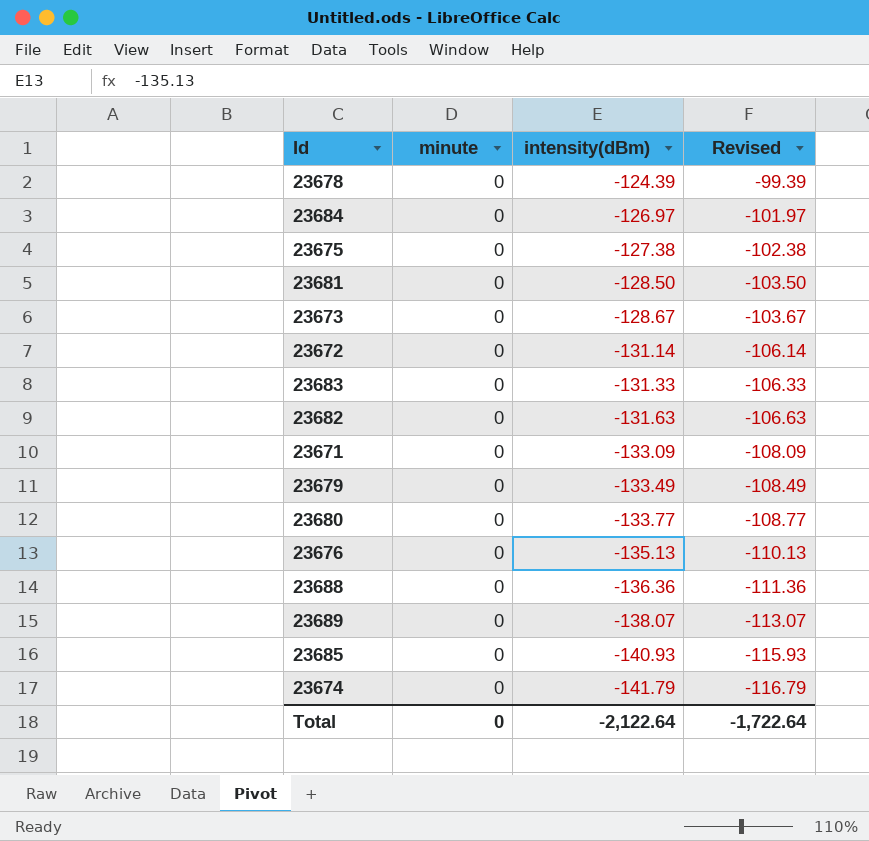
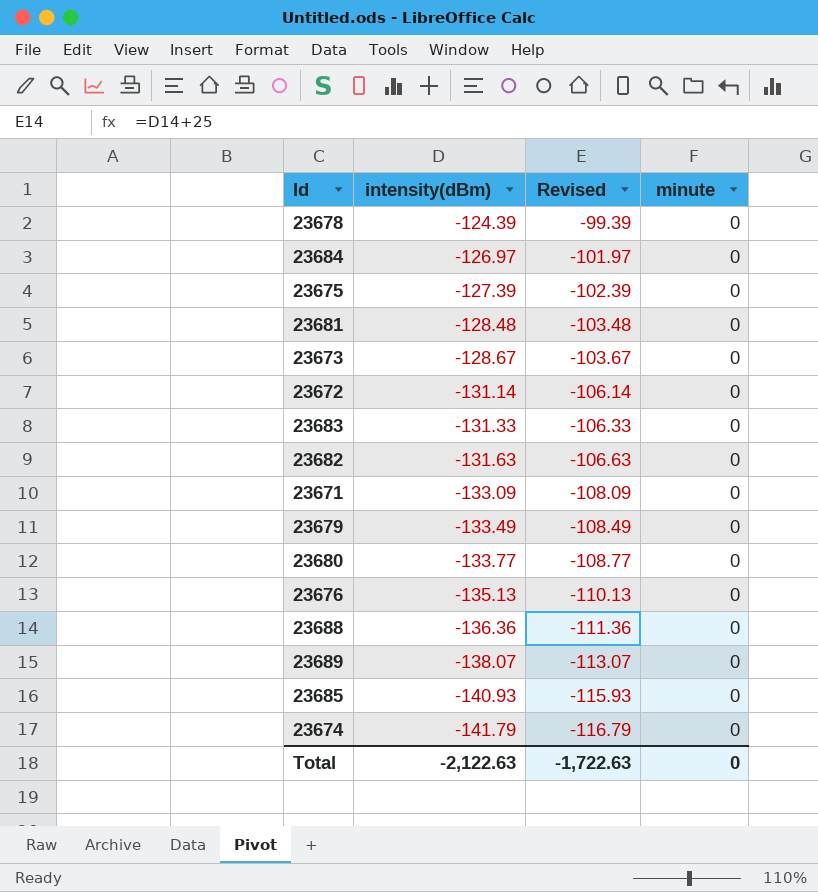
column minute | position: 2 -> 4
23675 | intensity(dBm): -127.38 -> -127.39
23675 | Revised: -102.38 -> -102.39
23681 | intensity(dBm): -128.50 -> -128.48
23681 | Revised: -103.50 -> -103.48
Total | intensity(dBm): -2,122.64 -> -2,122.63
Total | Revised: -1,722.64 -> -1,722.63

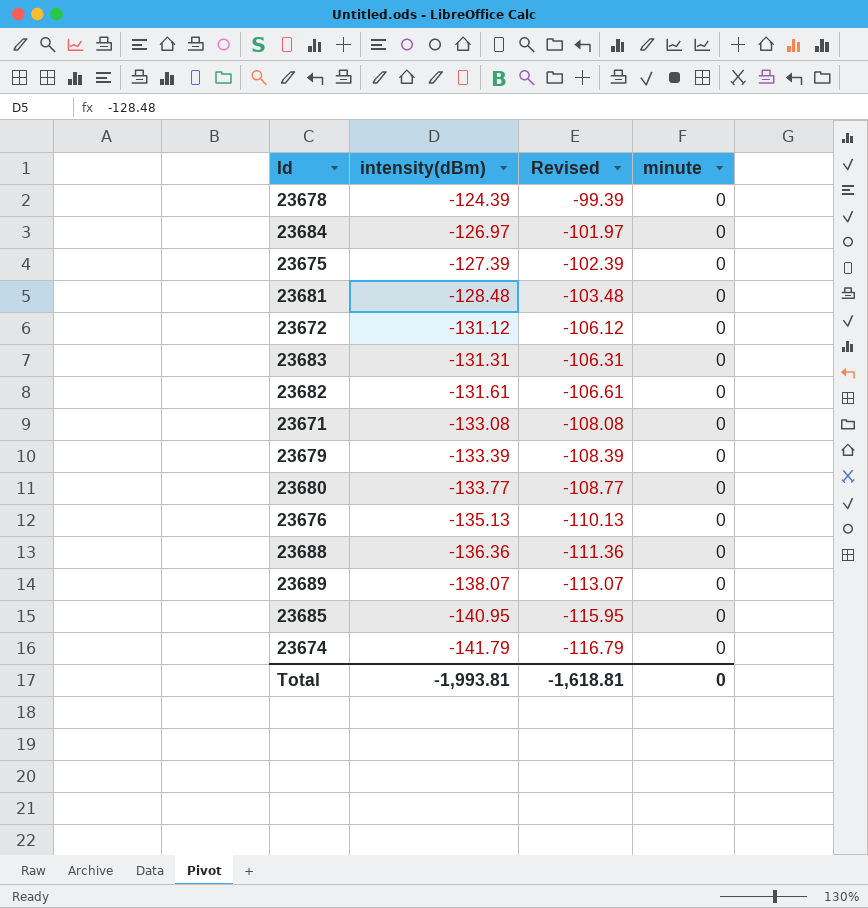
row 23673: -128.67 | -103.67 | 0 -> none
23672 | intensity(dBm): -131.14 -> -131.12
23672 | Revised: -106.14 -> -106.12
23683 | intensity(dBm): -131.33 -> -131.31
23683 | Revised: -106.33 -> -106.31
23682 | intensity(dBm): -131.63 -> -131.61
23682 | Revised: -106.63 -> -106.61
23671 | intensity(dBm): -133.09 -> -133.08
23671 | Revised: -108.09 -> -108.08
23679 | intensity(dBm): -133.49 -> -133.39
23679 | Revised: -108.49 -> -108.39
23685 | intensity(dBm): -140.93 -> -140.95
23685 | Revised: -115.93 -> -115.95
Total | intensity(dBm): -2,122.63 -> -1,993.81
Total | Revised: -1,722.63 -> -1,618.81

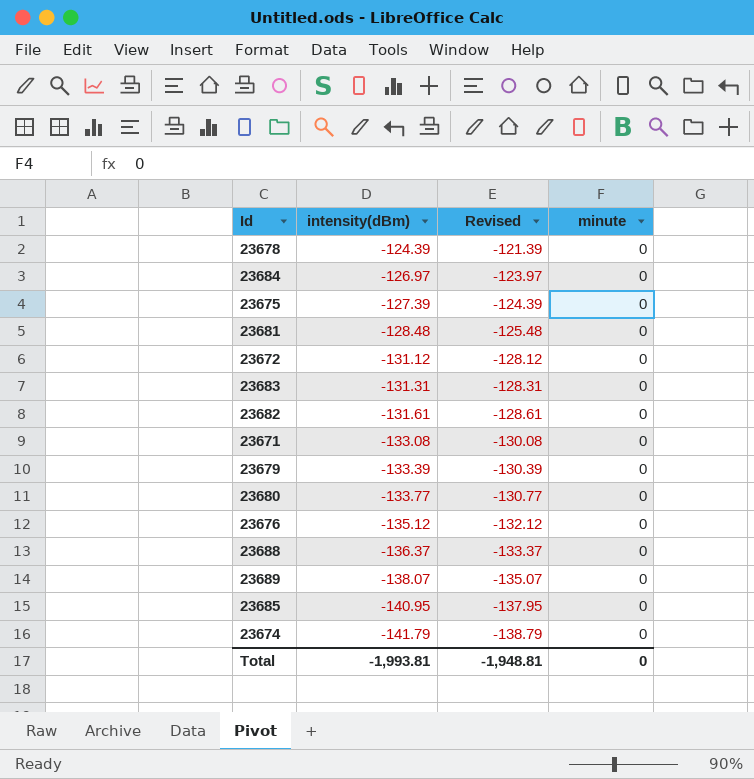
column Revised | formula: [intensity(dBm)] + 25 -> [intensity(dBm)] + 3
23676 | intensity(dBm): -135.13 -> -135.12
23688 | intensity(dBm): -136.36 -> -136.37
Total | Revised: -1,618.81 -> -1,948.81

